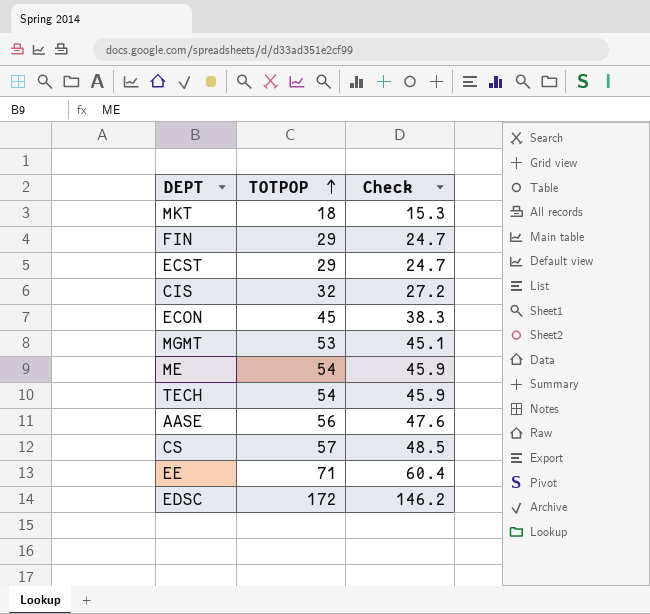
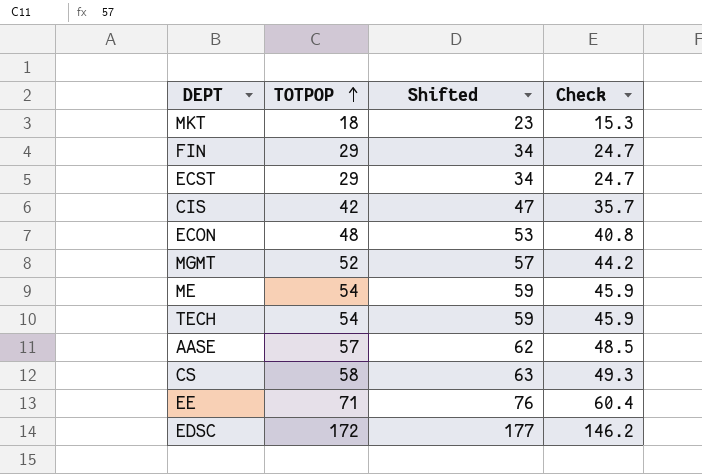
column Shifted | formula: none -> [TOTPOP] + 5
CIS | TOTPOP: 32 -> 42
CIS | Check: 27.2 -> 35.7
ECON | TOTPOP: 45 -> 48
ECON | Check: 38.3 -> 40.8
MGMT | TOTPOP: 53 -> 52
MGMT | Check: 45.1 -> 44.2
AASE | TOTPOP: 56 -> 57
AASE | Check: 47.6 -> 48.5
CS | TOTPOP: 57 -> 58
CS | Check: 48.5 -> 49.3

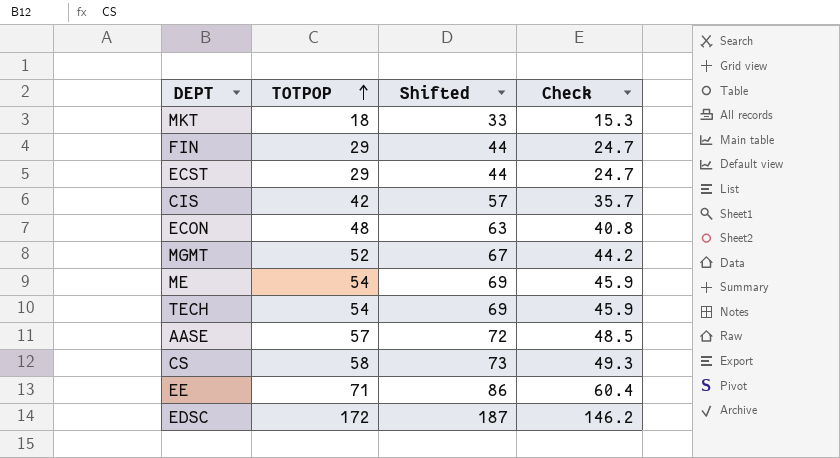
column Shifted | formula: [TOTPOP] + 5 -> [TOTPOP] + 15

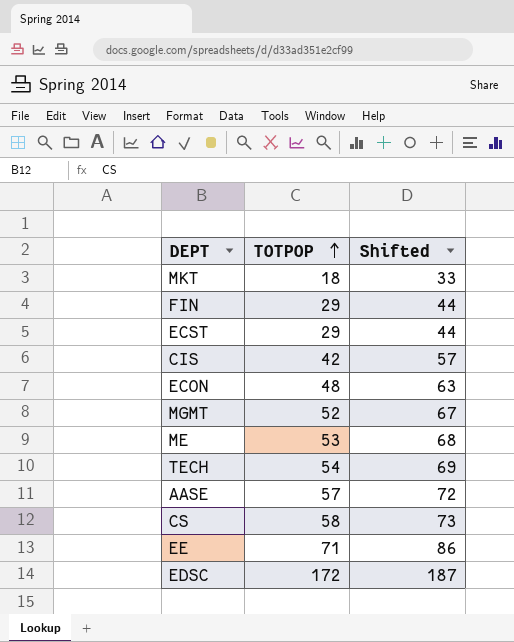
column Check | formula: [TOTPOP] * 0.85 -> none
ME | TOTPOP: 54 -> 53
ME | Shifted: 69 -> 68

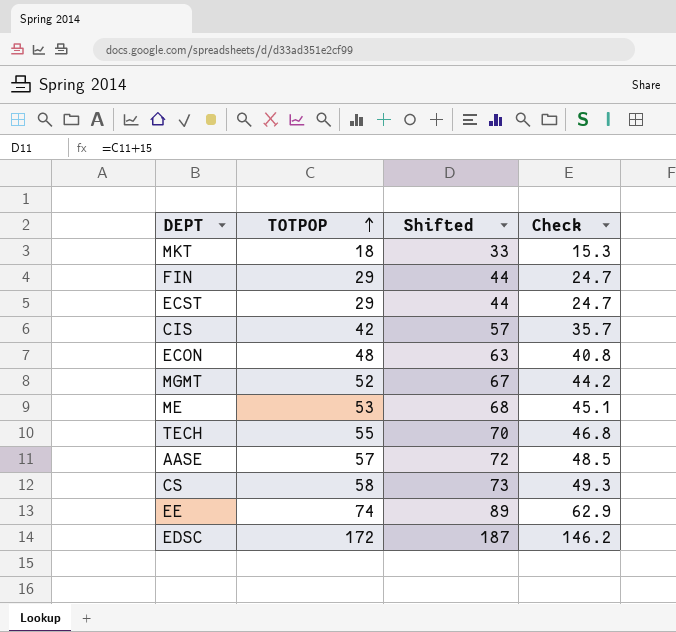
column Check | formula: none -> [TOTPOP] * 0.85
TECH | TOTPOP: 54 -> 55
TECH | Shifted: 69 -> 70
EE | TOTPOP: 71 -> 74
EE | Shifted: 86 -> 89

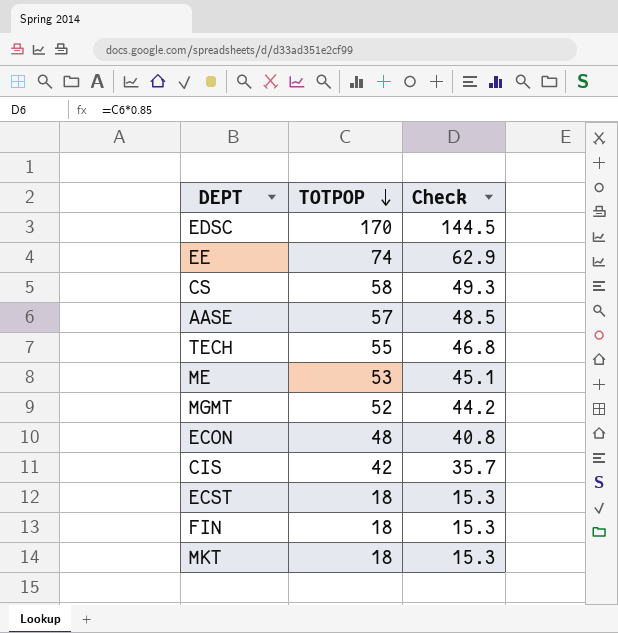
row order: TOTPOP ascending -> TOTPOP descending
column Shifted | formula: [TOTPOP] + 15 -> none
EDSC | TOTPOP: 172 -> 170
EDSC | Check: 146.2 -> 144.5
ECST | TOTPOP: 29 -> 18
ECST | Check: 24.7 -> 15.3
FIN | TOTPOP: 29 -> 18
FIN | Check: 24.7 -> 15.3

